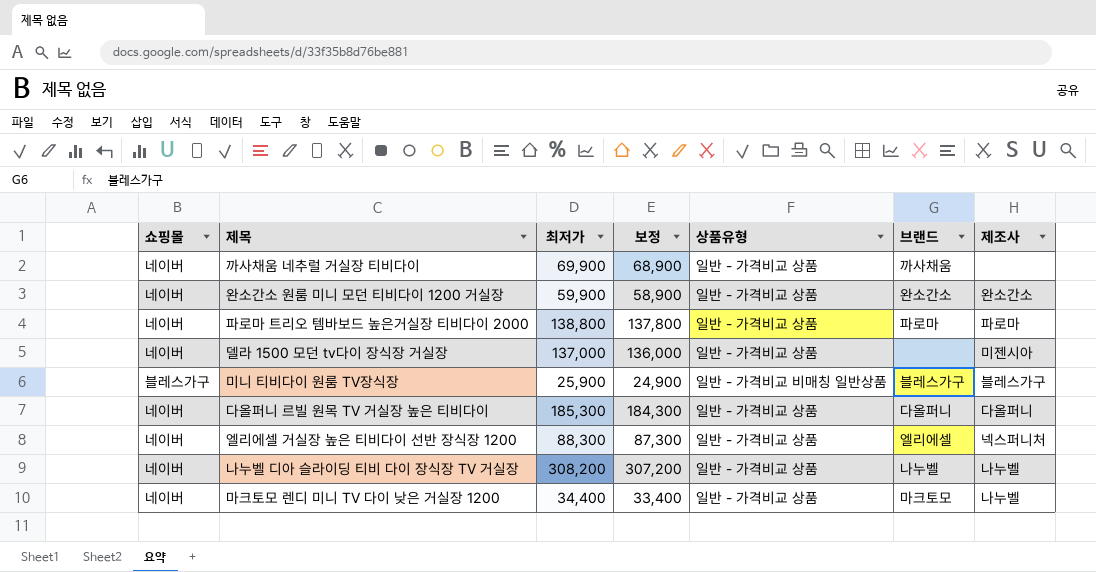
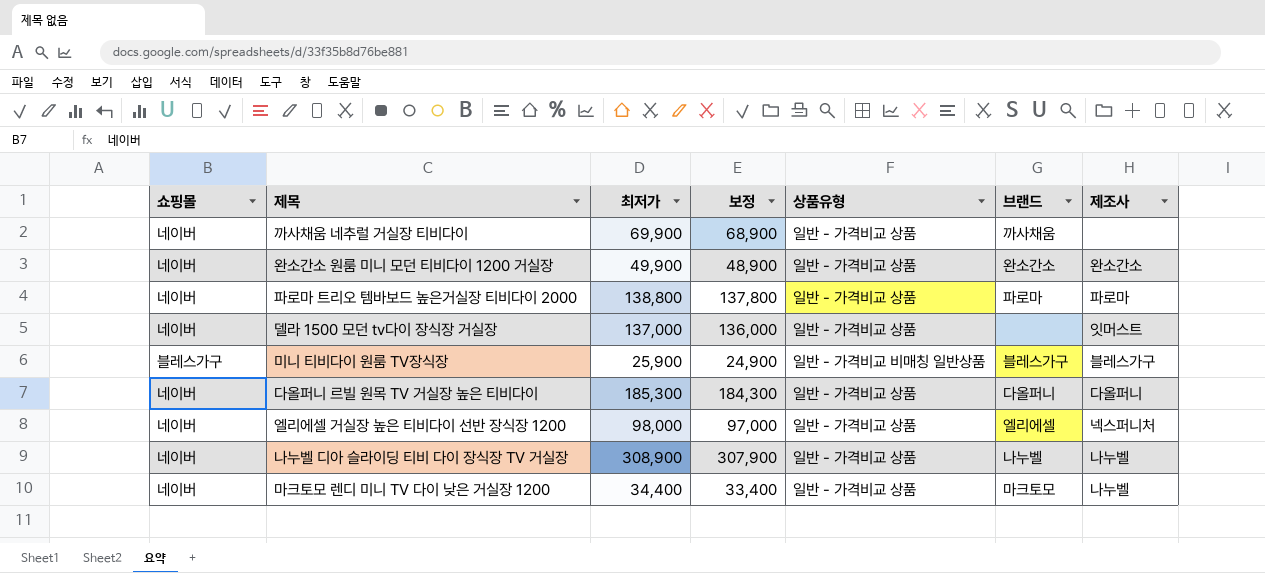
완소간소 원룸 미니 모던 티비다이 1200 거실장 | 최저가: 59,900 -> 49,900
완소간소 원룸 미니 모던 티비다이 1200 거실장 | 보정: 58,900 -> 48,900
델라 1500 모던 tv다이 장식장 거실장 | 제조사: 미젠시아 -> 잇머스트
엘리에셀 거실장 높은 티비다이 선반 장식장 1200 | 최저가: 88,300 -> 98,000
엘리에셀 거실장 높은 티비다이 선반 장식장 1200 | 보정: 87,300 -> 97,000
나누벨 디아 슬라이딩 티비 다이 장식장 TV 거실장 | 최저가: 308,200 -> 308,900
나누벨 디아 슬라이딩 티비 다이 장식장 TV 거실장 | 보정: 307,200 -> 307,900

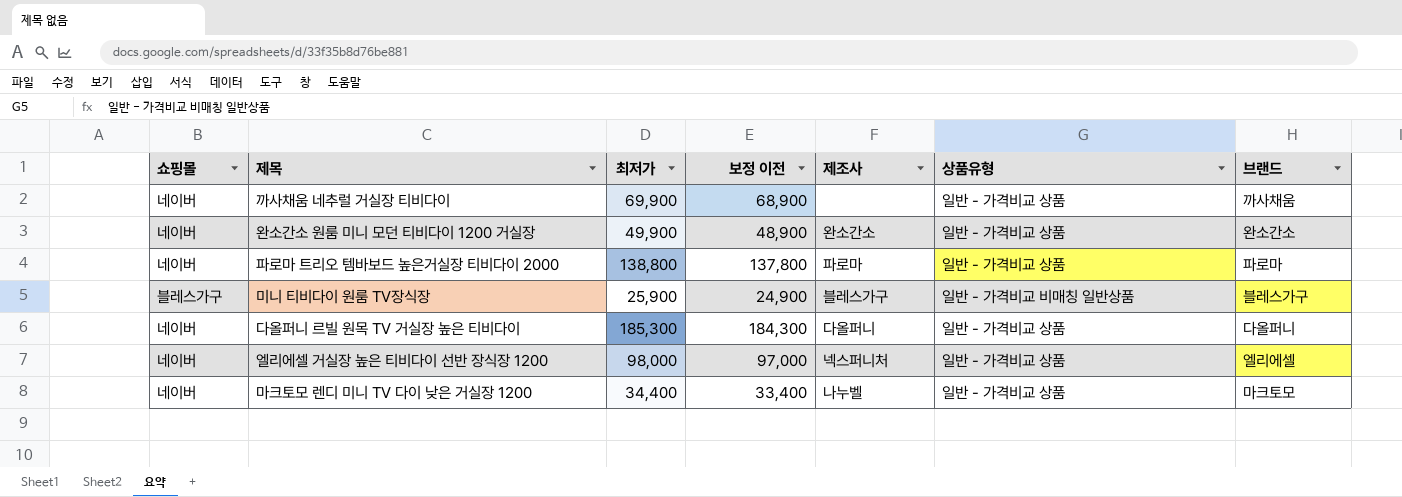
column name: 보정 -> 보정 이전
column 제조사 | position: 7 -> 5
row 델라 1500 모던 tv다이 장식장 거실장: 네이버 | 137,000 | 136,000 | 일반 - 가격비교 상품 | none | 잇머스트 -> none
row 나누벨 디아 슬라이딩 티비 다이 장식장 TV 거실장: 네이버 | 308,900 | 307,900 | 일반 - 가격비교 상품 | 나누벨 | 나누벨 -> none

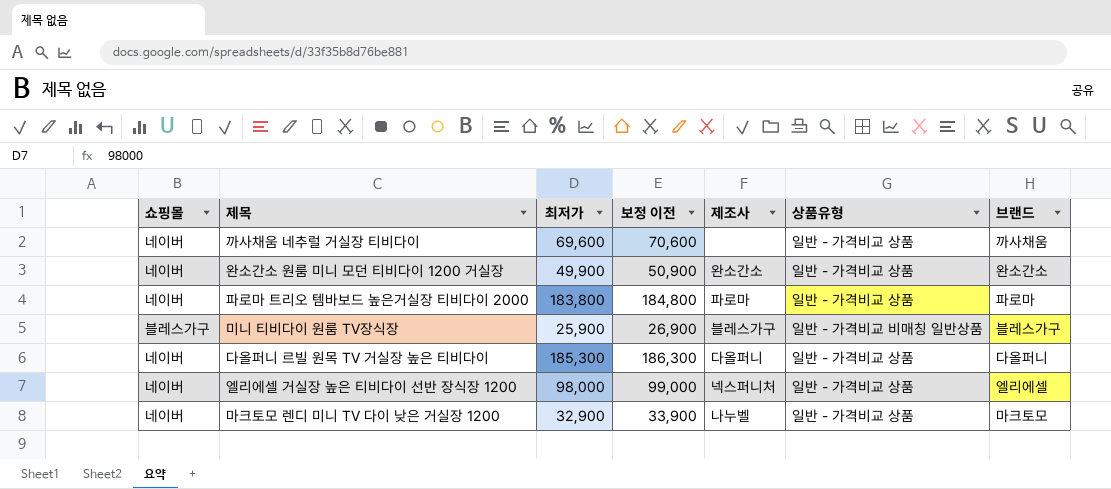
column 보정 이전 | formula: [최저가] - 1000 -> [최저가] + 1000
까사채움 네추럴 거실장 티비다이 | 최저가: 69,900 -> 69,600
파로마 트리오 템바보드 높은거실장 티비다이 2000 | 최저가: 138,800 -> 183,800
마크토모 렌디 미니 TV 다이 낮은 거실장 1200 | 최저가: 34,400 -> 32,900

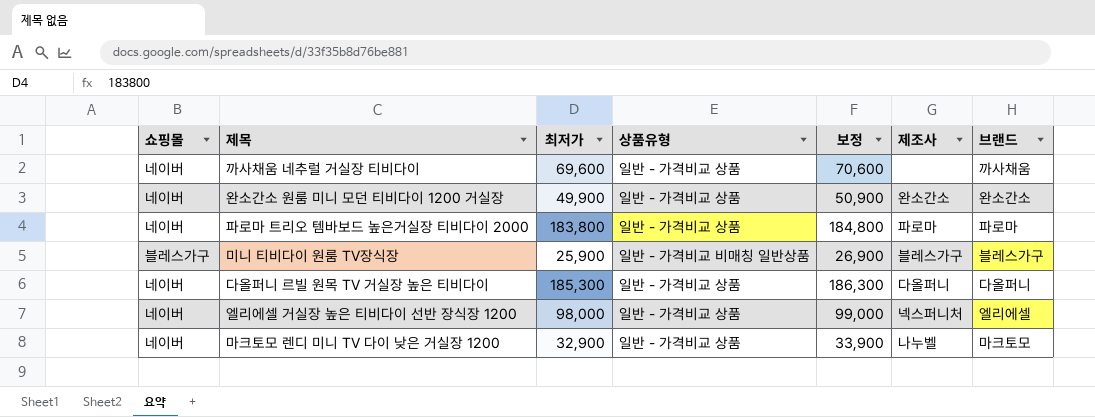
column 상품유형 | position: 6 -> 4
column name: 보정 이전 -> 보정

